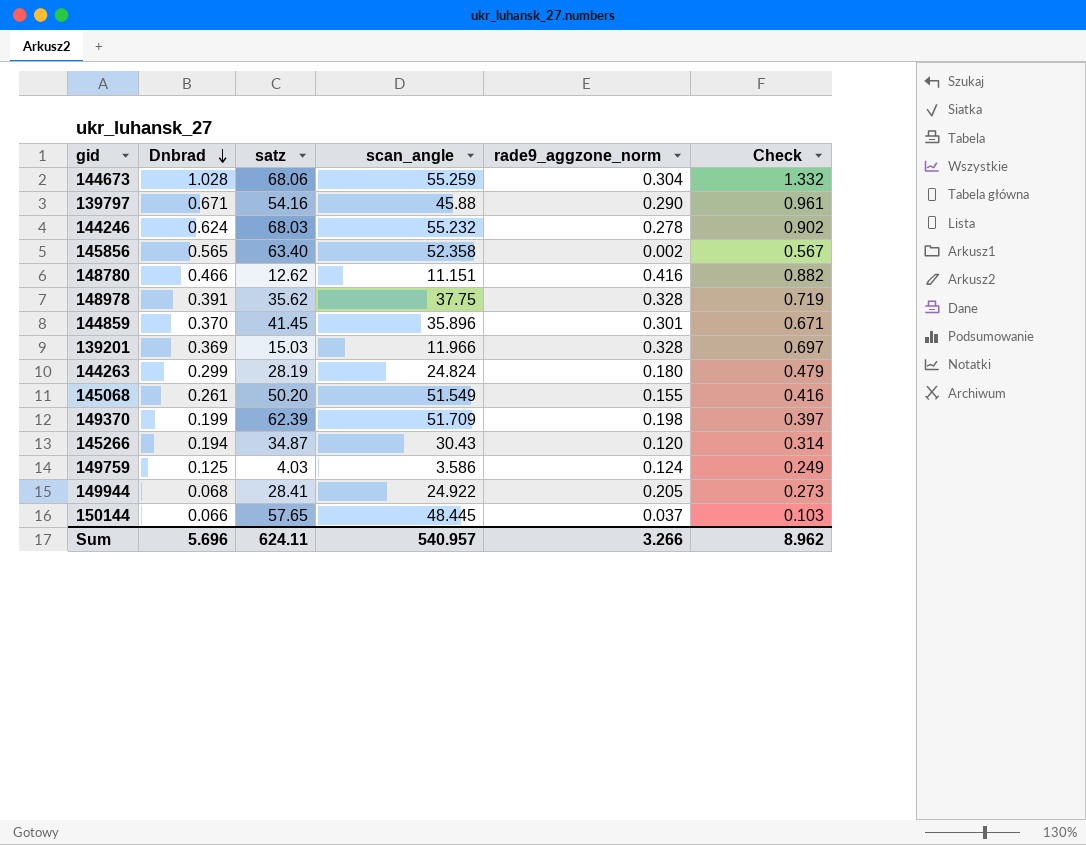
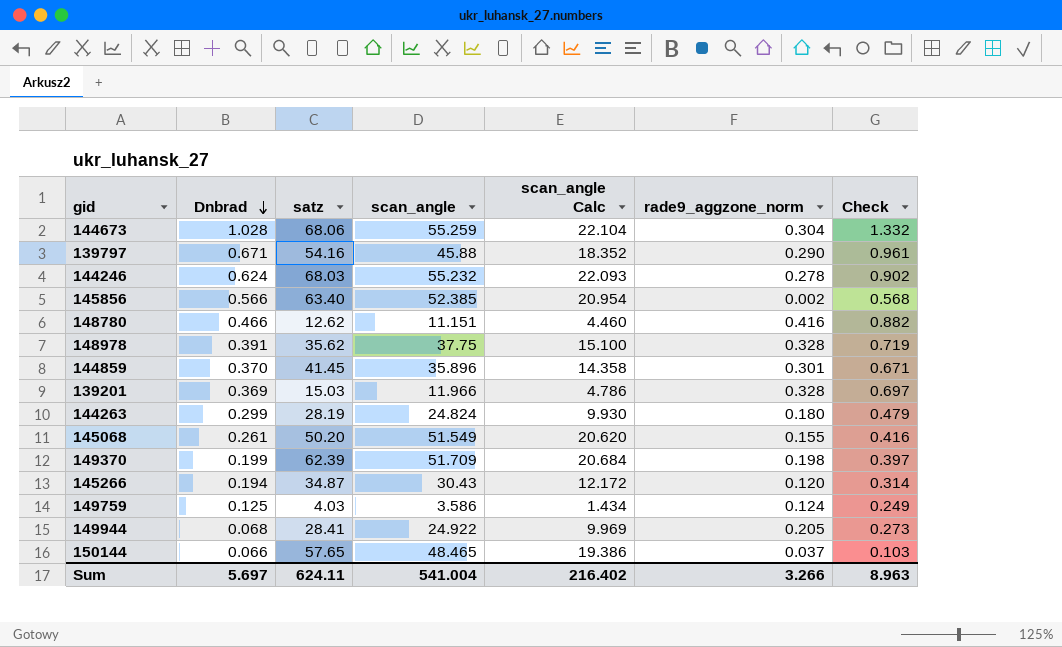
column scan_angle Calc | formula: none -> [scan_angle] * 0.4
145856 | Dnbrad: 0.565 -> 0.566
145856 | scan_angle: 52.358 -> 52.385
145856 | Check: 0.567 -> 0.568
150144 | scan_angle: 48.445 -> 48.465
Sum | Dnbrad: 5.696 -> 5.697
Sum | scan_angle: 540.957 -> 541.004
Sum | Check: 8.962 -> 8.963

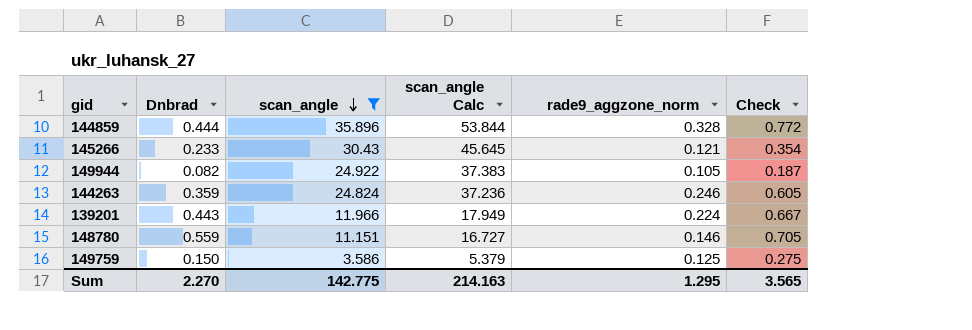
filter: none -> scan_angle <= 35.896
row order: Dnbrad descending -> scan_angle descending
column satz | position: 3 -> none
column scan_angle Calc | formula: [scan_angle] * 0.4 -> [scan_angle] * 1.5
144859 | Dnbrad: 0.370 -> 0.444
144859 | rade9_aggzone_norm: 0.301 -> 0.328
144859 | Check: 0.671 -> 0.772
145266 | Dnbrad: 0.194 -> 0.233
145266 | rade9_aggzone_norm: 0.120 -> 0.121
145266 | Check: 0.314 -> 0.354
149944 | Dnbrad: 0.068 -> 0.082
149944 | rade9_aggzone_norm: 0.205 -> 0.105
149944 | Check: 0.273 -> 0.187
144263 | Dnbrad: 0.299 -> 0.359
144263 | rade9_aggzone_norm: 0.180 -> 0.246
144263 | Check: 0.479 -> 0.605
139201 | Dnbrad: 0.369 -> 0.443
139201 | rade9_aggzone_norm: 0.328 -> 0.224
139201 | Check: 0.697 -> 0.667
148780 | Dnbrad: 0.466 -> 0.559
148780 | rade9_aggzone_norm: 0.416 -> 0.146
148780 | Check: 0.882 -> 0.705
149759 | Dnbrad: 0.125 -> 0.150
149759 | rade9_aggzone_norm: 0.124 -> 0.125
149759 | Check: 0.249 -> 0.275
Sum | Dnbrad: 5.697 -> 2.270
Sum | scan_angle: 541.004 -> 142.775
Sum | scan_angle Calc: 216.402 -> 214.163
Sum | rade9_aggzone_norm: 3.266 -> 1.295
Sum | Check: 8.963 -> 3.565

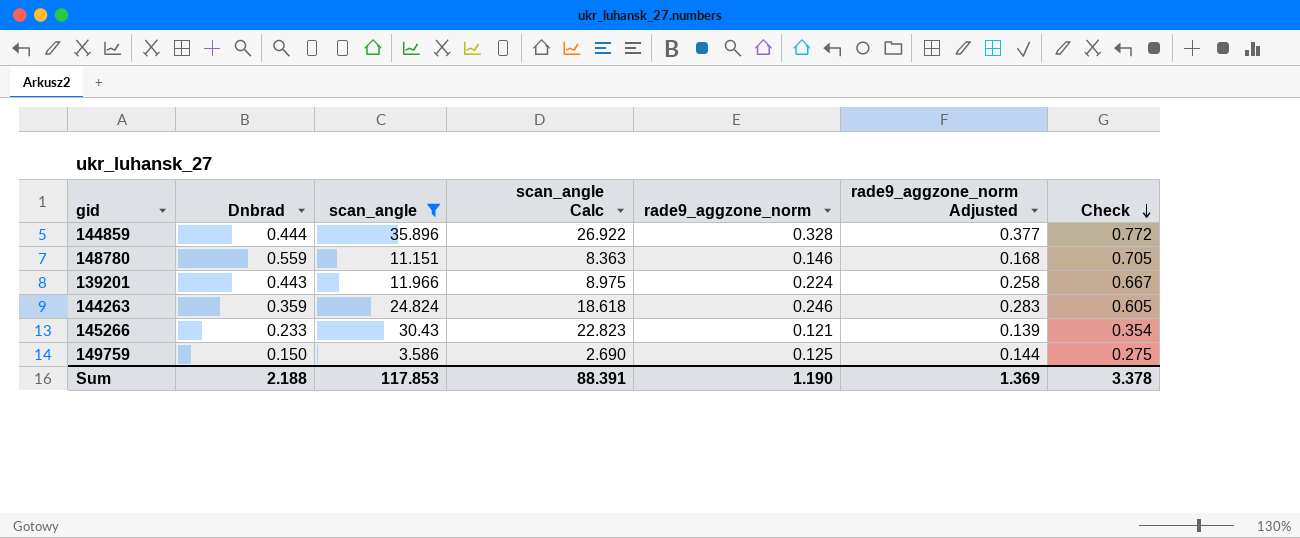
row order: scan_angle descending -> Check descending
column scan_angle Calc | formula: [scan_angle] * 1.5 -> [scan_angle] * 0.75
column rade9_aggzone_norm Adjusted | formula: none -> [rade9_aggzone_norm] * 1.15
row 149944: 0.082 | 24.922 | 37.383 | 0.105 | 0.187 -> none
Sum | Dnbrad: 2.270 -> 2.188
Sum | scan_angle: 142.775 -> 117.853
Sum | scan_angle Calc: 214.163 -> 88.391
Sum | rade9_aggzone_norm: 1.295 -> 1.190
Sum | Check: 3.565 -> 3.378

